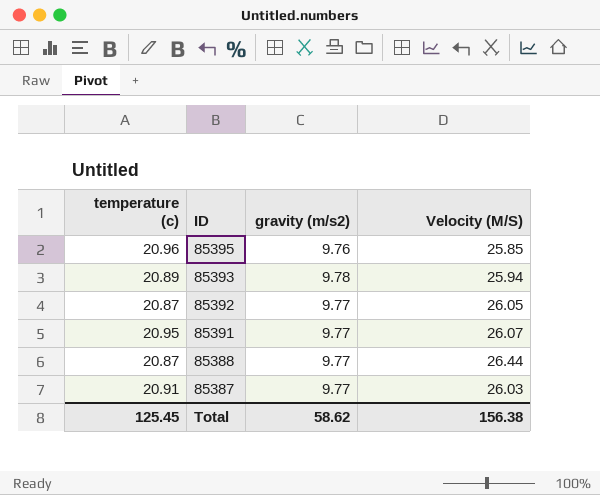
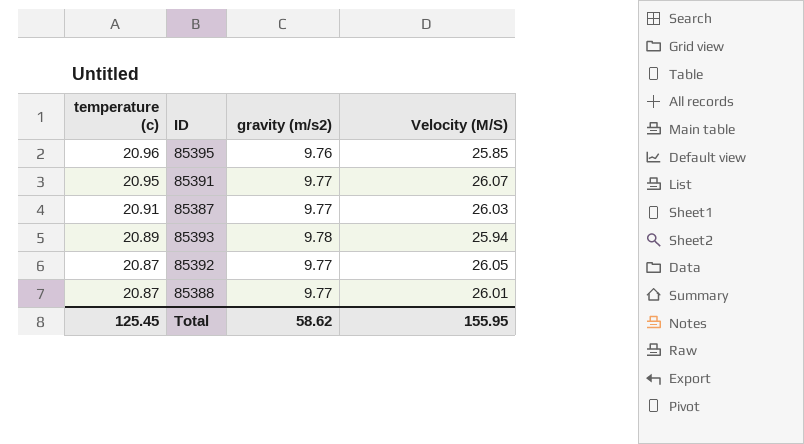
row order: ID descending -> temperature (c) descending
85388 | Velocity (M/S): 26.44 -> 26.01
Total | Velocity (M/S): 156.38 -> 155.95

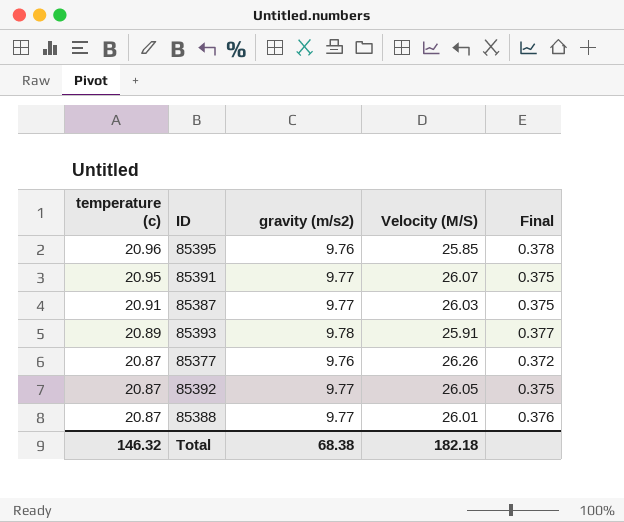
column Final | formula: none -> [gravity (m/s2)] / [Velocity (M/S)]
85393 | Velocity (M/S): 25.94 -> 25.91
row 85377: none -> 20.87 | 9.76 | 26.26 | 0.372
Total | temperature (c): 125.45 -> 146.32
Total | gravity (m/s2): 58.62 -> 68.38
Total | Velocity (M/S): 155.95 -> 182.18

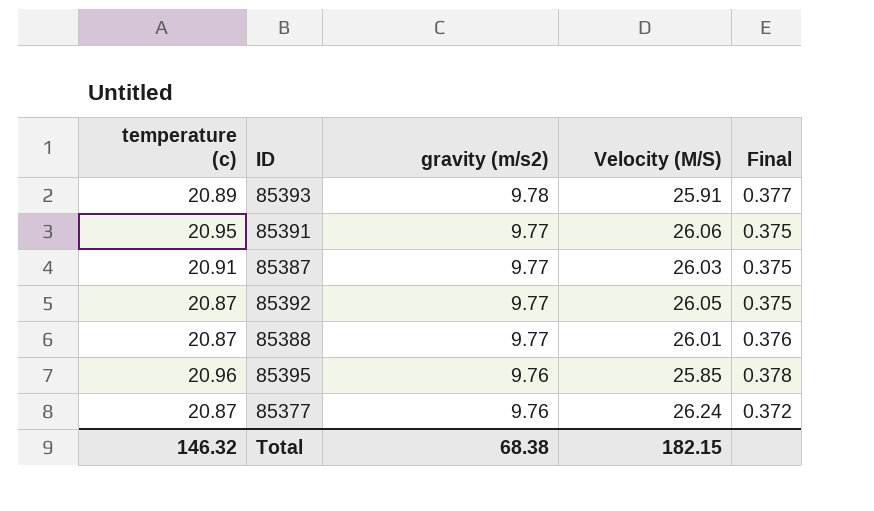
row order: temperature (c) descending -> gravity (m/s2) descending
85391 | Velocity (M/S): 26.07 -> 26.06
85377 | Velocity (M/S): 26.26 -> 26.24
Total | Velocity (M/S): 182.18 -> 182.15

